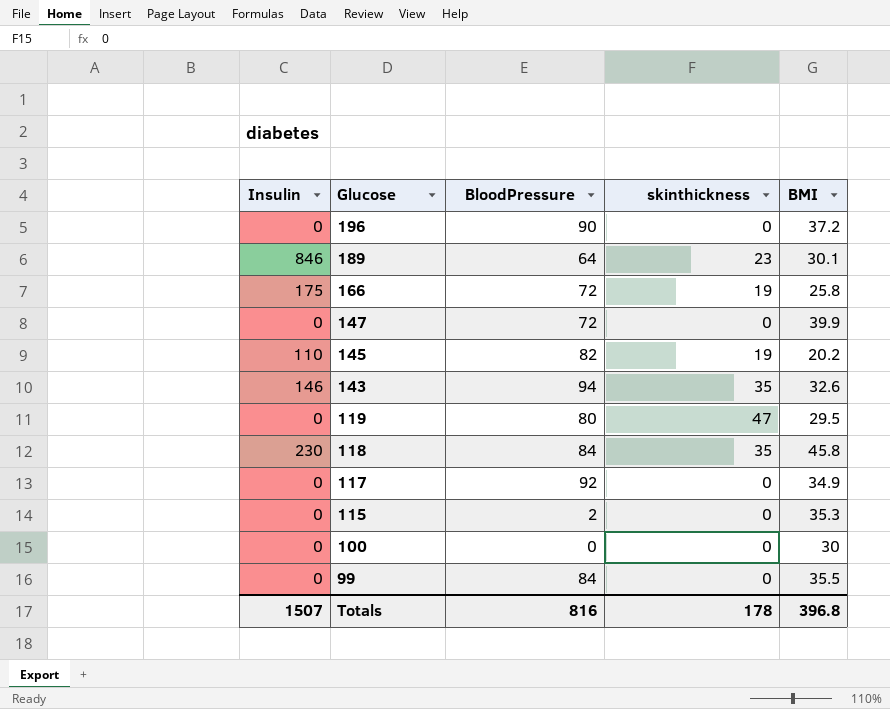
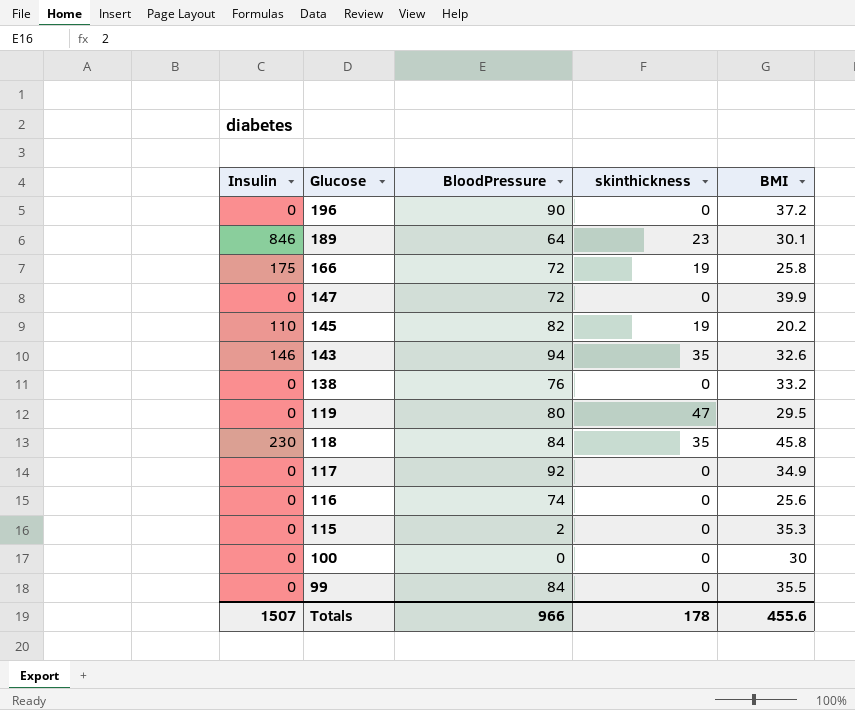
row 138: none -> 0 | 76 | 0 | 33.2
row 116: none -> 0 | 74 | 0 | 25.6
Totals | BloodPressure: 816 -> 966
Totals | BMI: 396.8 -> 455.6

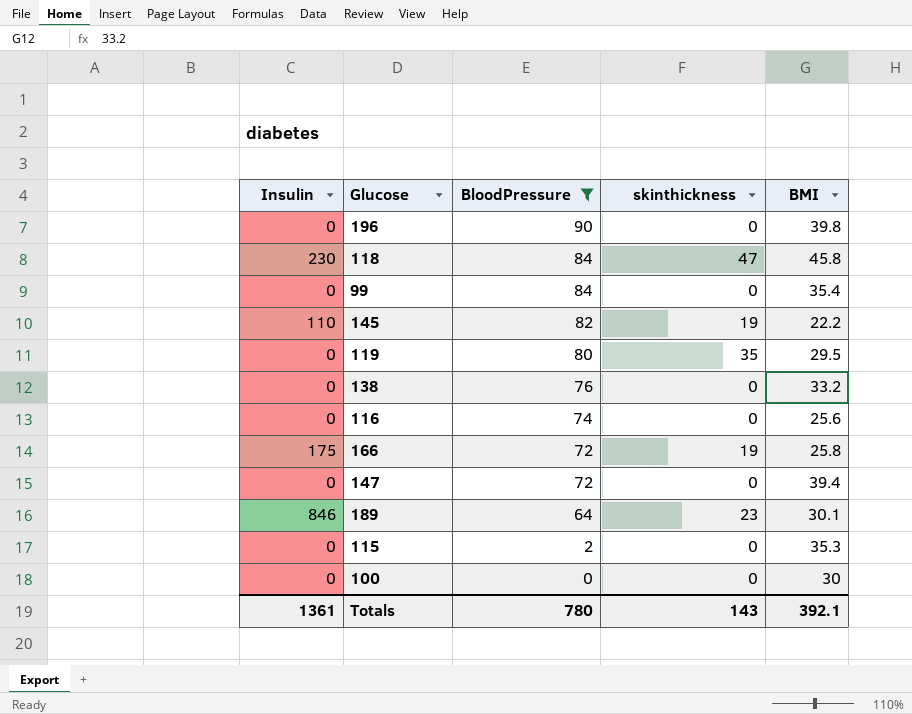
filter: none -> BloodPressure <= 90
row order: Glucose descending -> BloodPressure descending
196 | BMI: 37.2 -> 39.8
118 | skinthickness: 35 -> 47
99 | BMI: 35.5 -> 35.4
145 | BMI: 20.2 -> 22.2
119 | skinthickness: 47 -> 35
147 | BMI: 39.9 -> 39.4
Totals | Insulin: 1507 -> 1361
Totals | BloodPressure: 966 -> 780
Totals | skinthickness: 178 -> 143
Totals | BMI: 455.6 -> 392.1

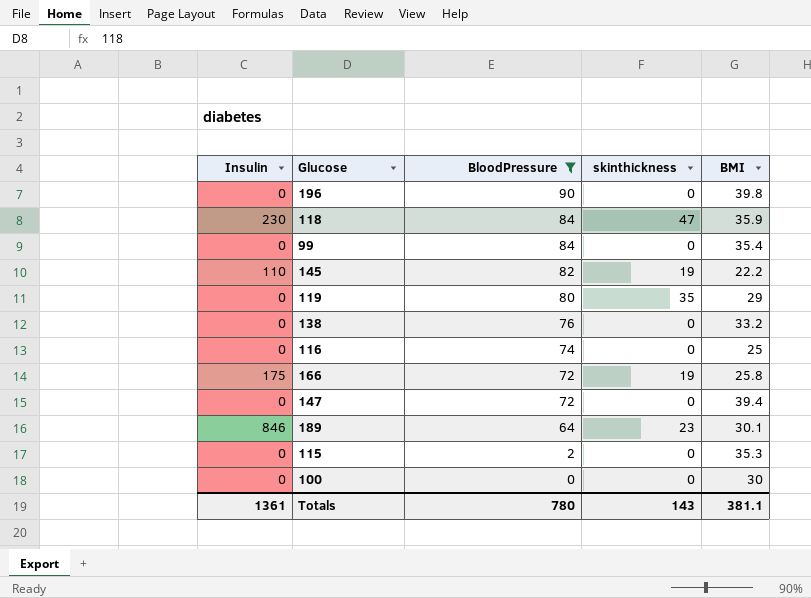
118 | BMI: 45.8 -> 35.9
119 | BMI: 29.5 -> 29
116 | BMI: 25.6 -> 25
Totals | BMI: 392.1 -> 381.1

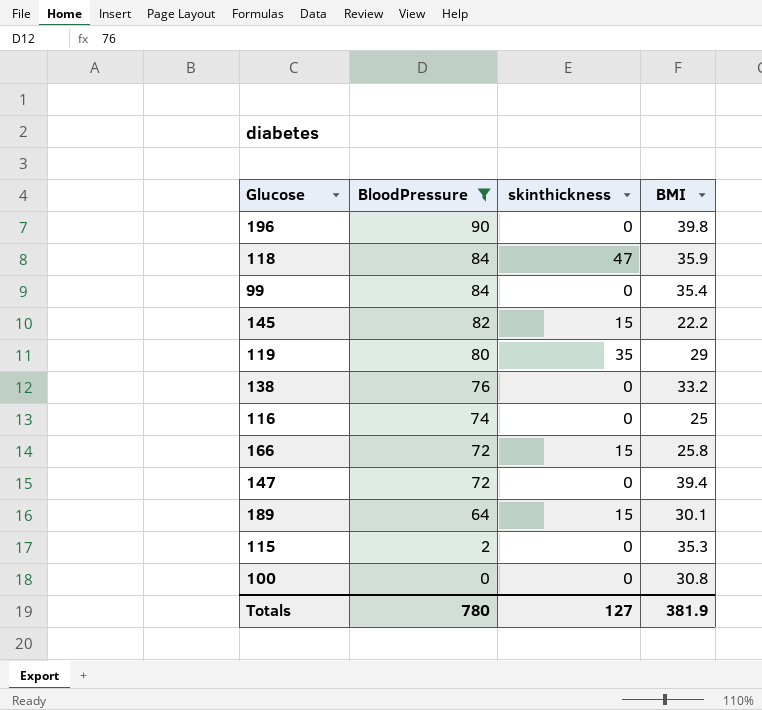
column Insulin | position: 1 -> none
145 | skinthickness: 19 -> 15
166 | skinthickness: 19 -> 15
189 | skinthickness: 23 -> 15
100 | BMI: 30 -> 30.8
Totals | skinthickness: 143 -> 127
Totals | BMI: 381.1 -> 381.9

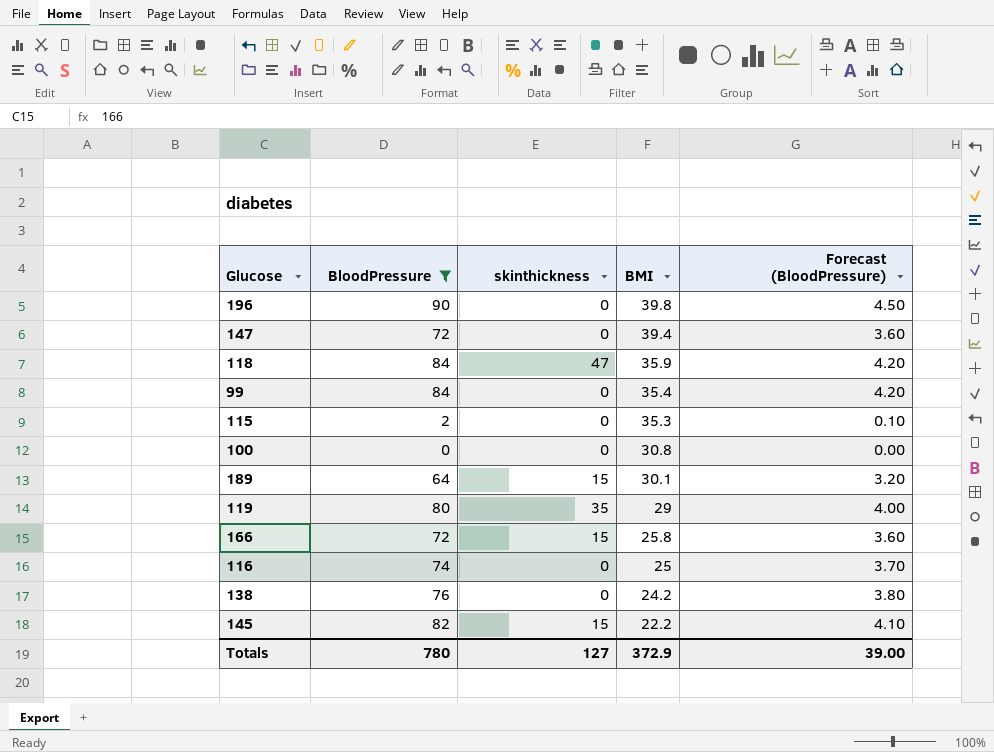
row order: BloodPressure descending -> BMI descending
column Forecast (BloodPressure) | formula: none -> [BloodPressure] * 0.05
138 | BMI: 33.2 -> 24.2
Totals | BMI: 381.9 -> 372.9

